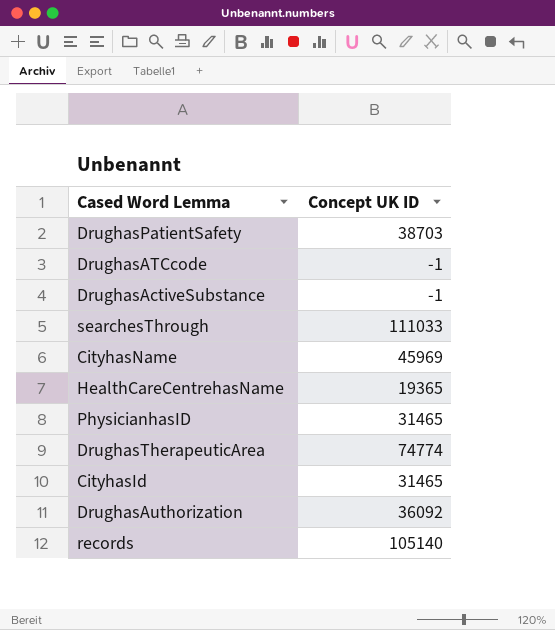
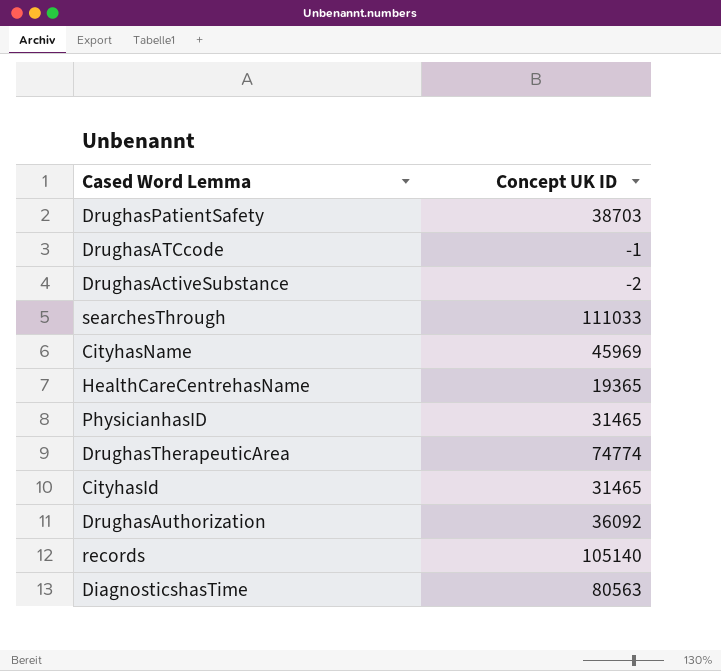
DrughasActiveSubstance | Concept UK ID: -1 -> -2
row DiagnosticshasTime: none -> 80563

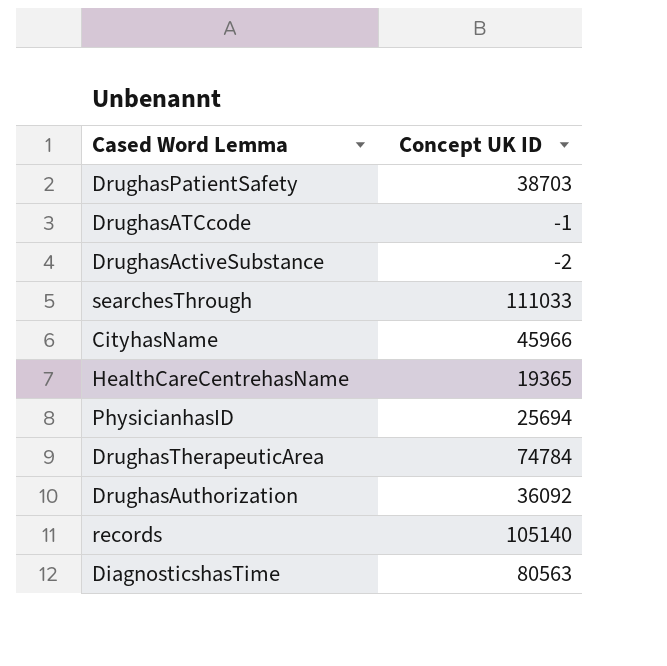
row CityhasId: 31465 -> none
CityhasName | Concept UK ID: 45969 -> 45966
PhysicianhasID | Concept UK ID: 31465 -> 25694
DrughasTherapeuticArea | Concept UK ID: 74774 -> 74784

